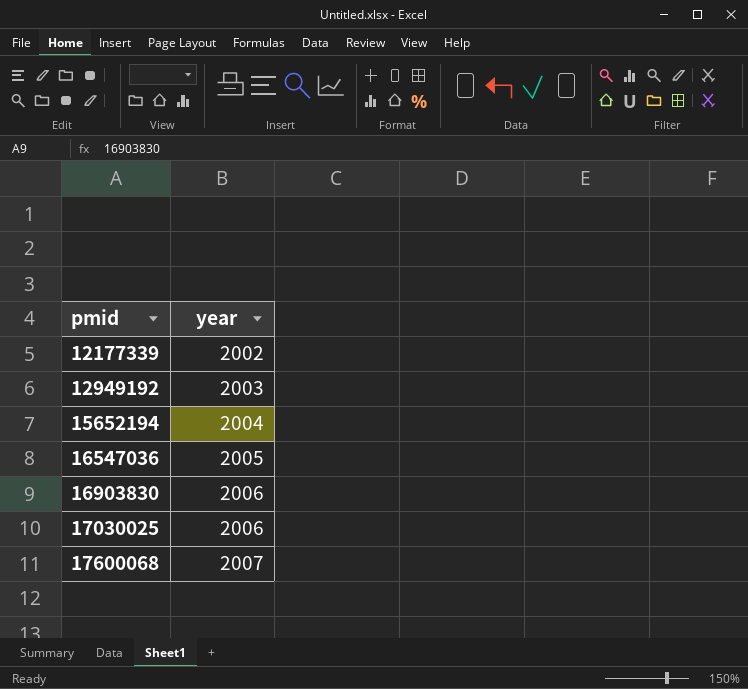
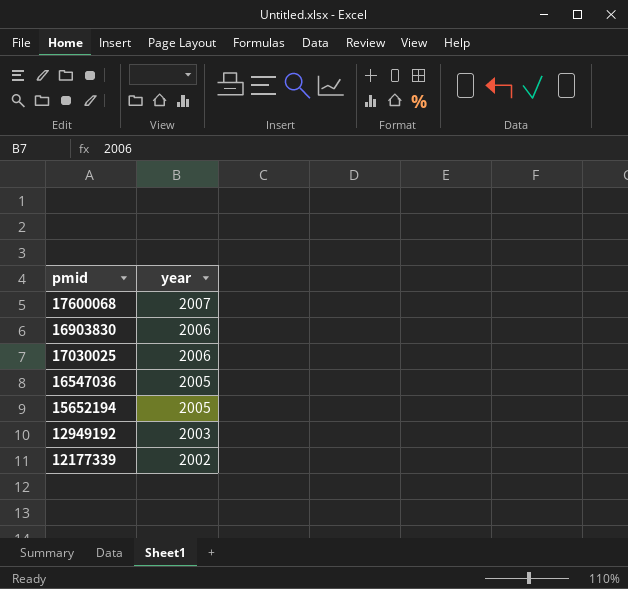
row order: pmid ascending -> year descending
15652194 | year: 2004 -> 2005

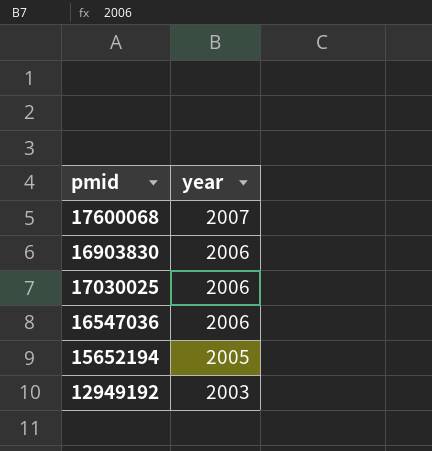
row 12177339: 2002 -> none
16547036 | year: 2005 -> 2006

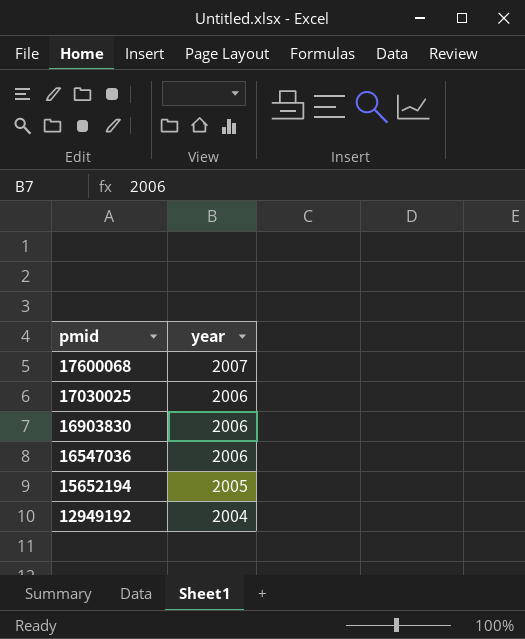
row order: year descending -> pmid descending
12949192 | year: 2003 -> 2004

